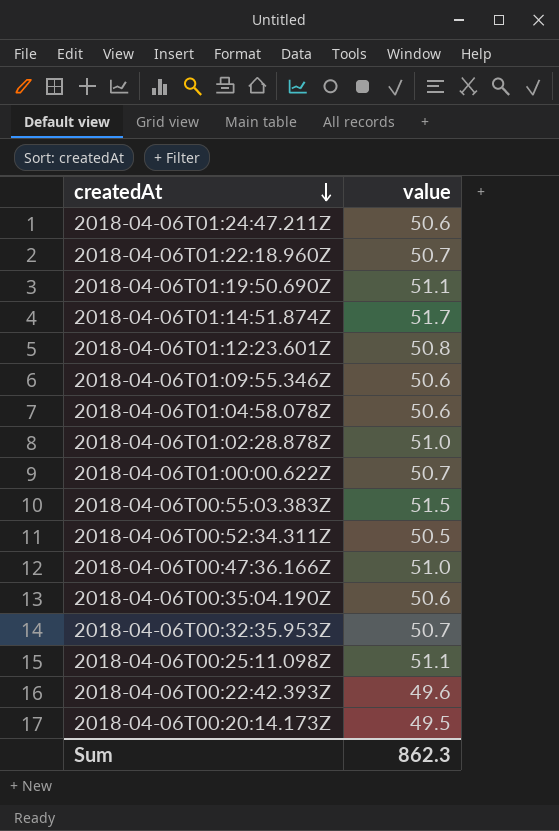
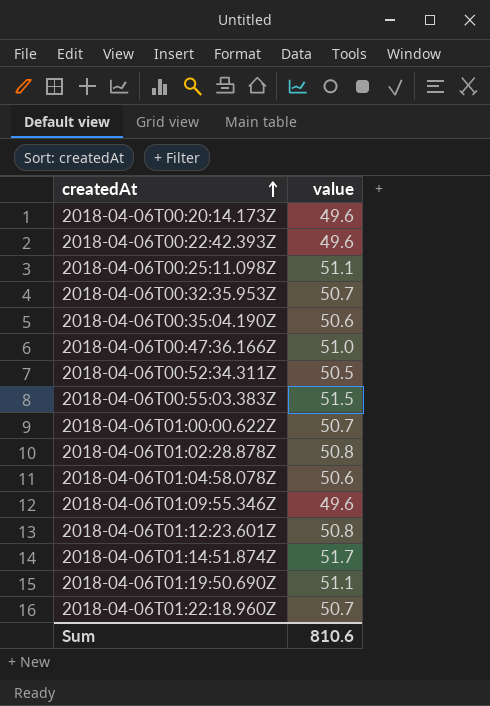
row order: createdAt descending -> createdAt ascending
row 2018-04-06T01:24:47.211Z: 50.6 -> none
2018-04-06T00:20:14.173Z | value: 49.5 -> 49.6
2018-04-06T01:02:28.878Z | value: 51.0 -> 50.8
2018-04-06T01:09:55.346Z | value: 50.6 -> 49.6
Sum | value: 862.3 -> 810.6

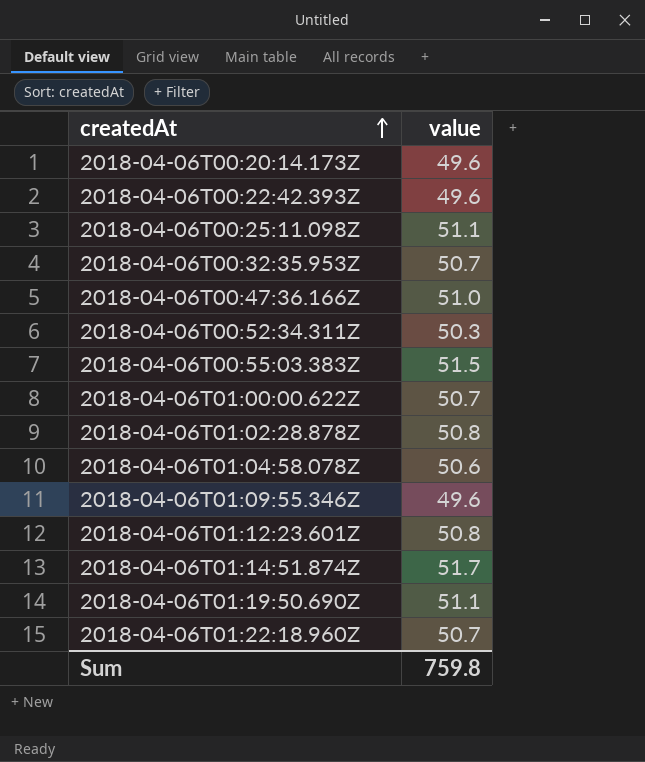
row 2018-04-06T00:35:04.190Z: 50.6 -> none
2018-04-06T00:52:34.311Z | value: 50.5 -> 50.3
Sum | value: 810.6 -> 759.8

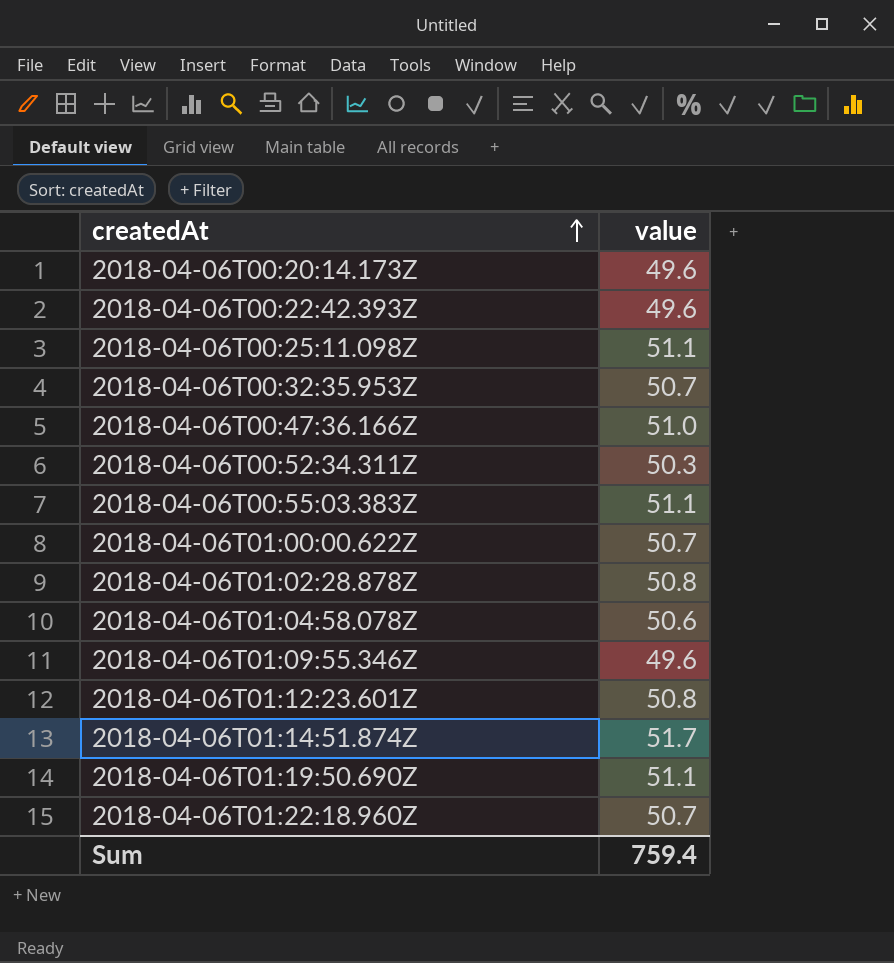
2018-04-06T00:55:03.383Z | value: 51.5 -> 51.1
Sum | value: 759.8 -> 759.4

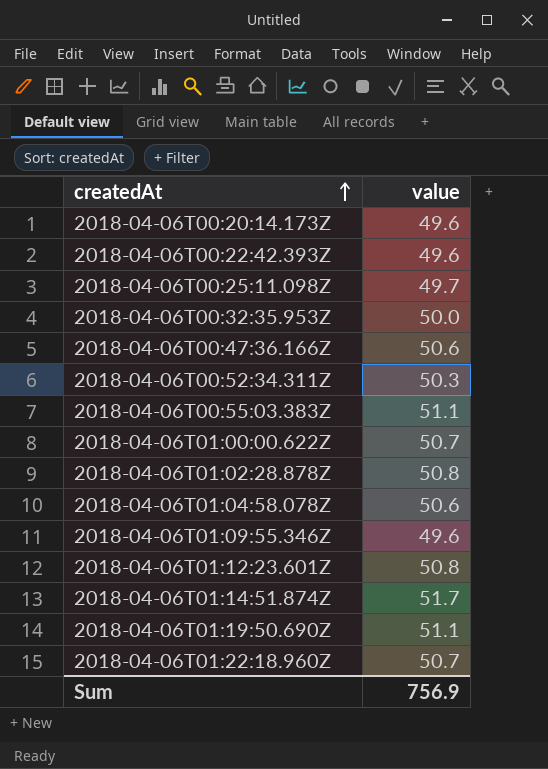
2018-04-06T00:25:11.098Z | value: 51.1 -> 49.7
2018-04-06T00:32:35.953Z | value: 50.7 -> 50.0
2018-04-06T00:47:36.166Z | value: 51.0 -> 50.6
Sum | value: 759.4 -> 756.9

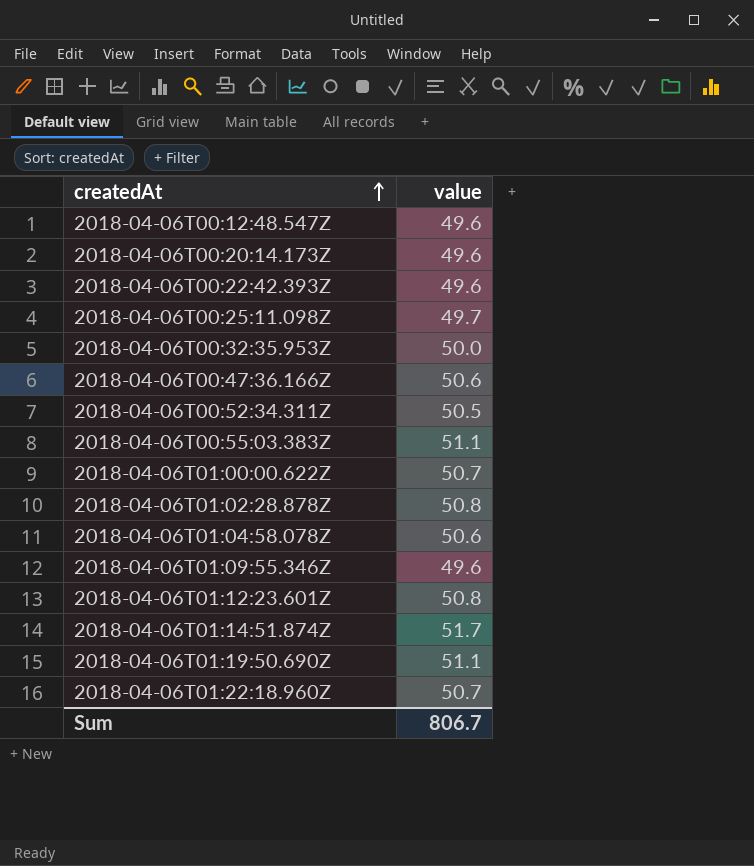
row 2018-04-06T00:12:48.547Z: none -> 49.6
2018-04-06T00:52:34.311Z | value: 50.3 -> 50.5
Sum | value: 756.9 -> 806.7

